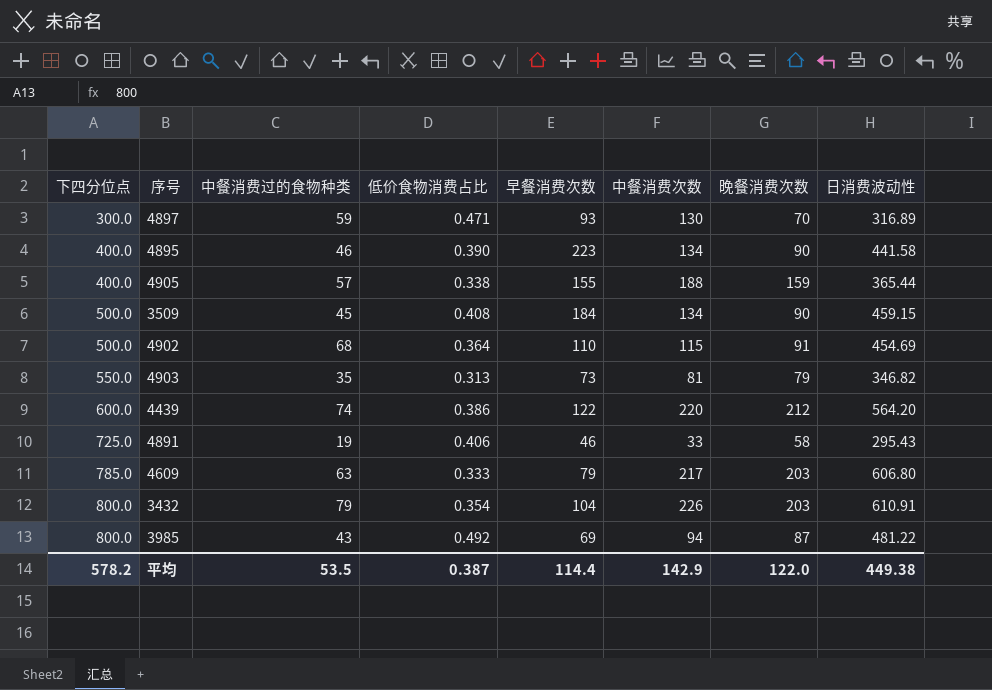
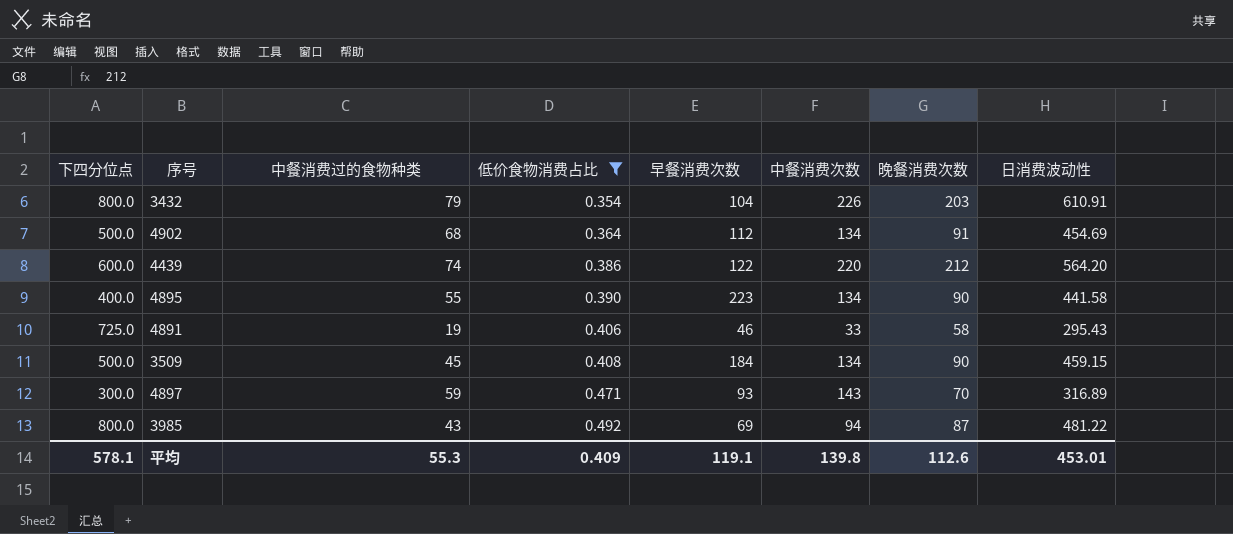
filter: none -> 低价食物消费占比 >= 0.354
row order: 下四分位点 ascending -> 低价食物消费占比 ascending
4902 | 早餐消费次数: 110 -> 112
4902 | 中餐消费次数: 115 -> 134
4895 | 中餐消费过的食物种类: 46 -> 55
4897 | 中餐消费次数: 130 -> 143
平均 | 下四分位点: 578.2 -> 578.1
平均 | 中餐消费过的食物种类: 53.5 -> 55.3
平均 | 低价食物消费占比: 0.387 -> 0.409
平均 | 早餐消费次数: 114.4 -> 119.1
平均 | 中餐消费次数: 142.9 -> 139.8
平均 | 晚餐消费次数: 122.0 -> 112.6
平均 | 日消费波动性: 449.38 -> 453.01

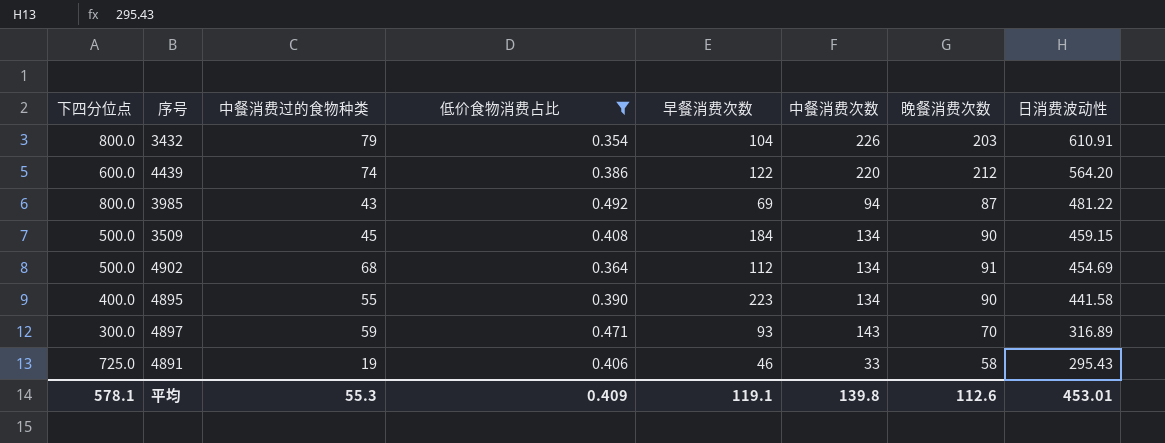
row order: 低价食物消费占比 ascending -> 日消费波动性 descending

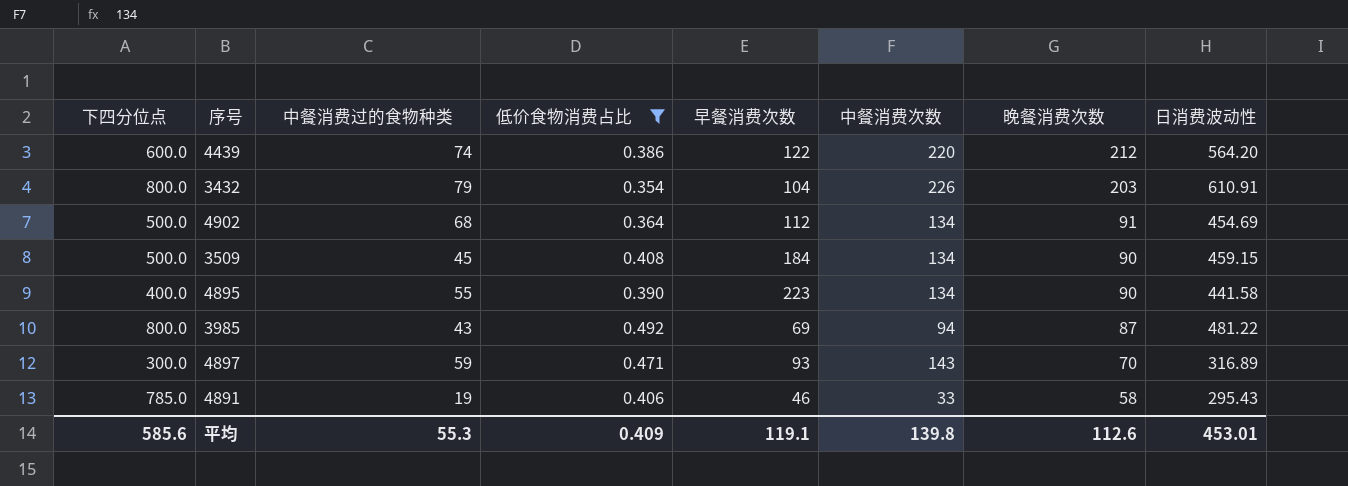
row order: 日消费波动性 descending -> 晚餐消费次数 descending
4891 | 下四分位点: 725.0 -> 785.0
平均 | 下四分位点: 578.1 -> 585.6

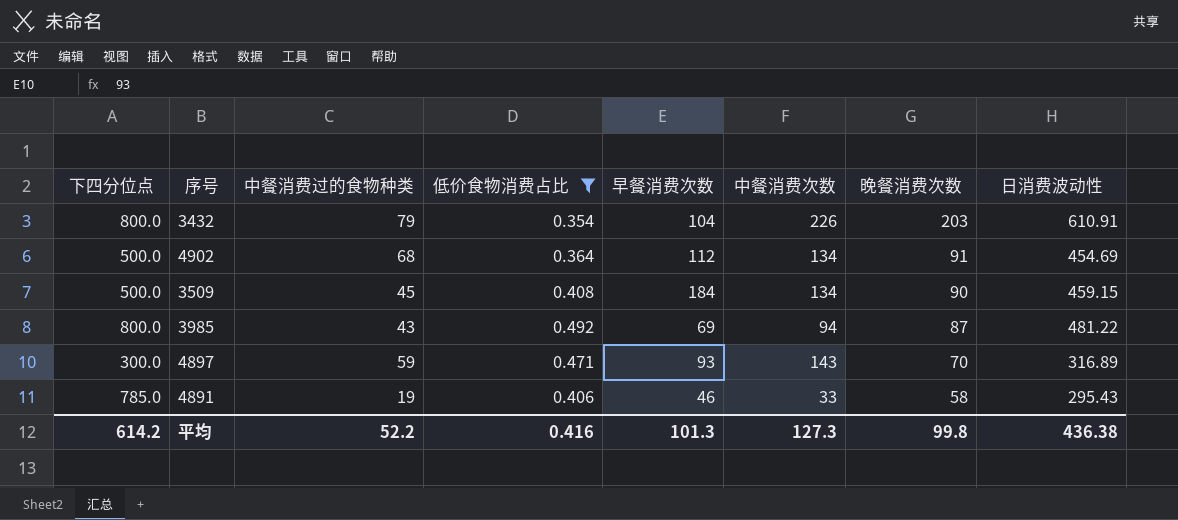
row 4439: 600.0 | 74 | 0.386 | 122 | 220 | 212 | 564.20 -> none
row 4895: 400.0 | 55 | 0.390 | 223 | 134 | 90 | 441.58 -> none
平均 | 下四分位点: 585.6 -> 614.2
平均 | 中餐消费过的食物种类: 55.3 -> 52.2
平均 | 低价食物消费占比: 0.409 -> 0.416
平均 | 早餐消费次数: 119.1 -> 101.3
平均 | 中餐消费次数: 139.8 -> 127.3
平均 | 晚餐消费次数: 112.6 -> 99.8
平均 | 日消费波动性: 453.01 -> 436.38

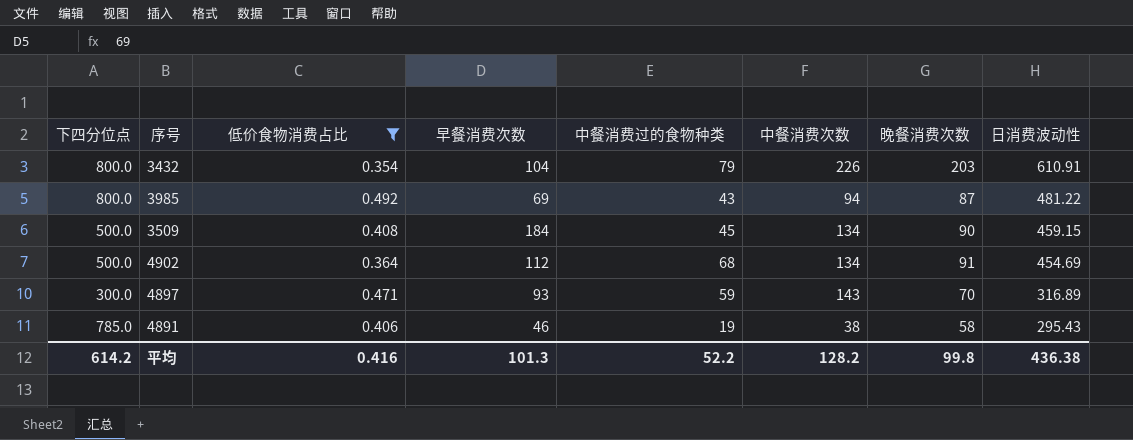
row order: 晚餐消费次数 descending -> 日消费波动性 descending
column 中餐消费过的食物种类 | position: 3 -> 5
4891 | 中餐消费次数: 33 -> 38
平均 | 中餐消费次数: 127.3 -> 128.2

